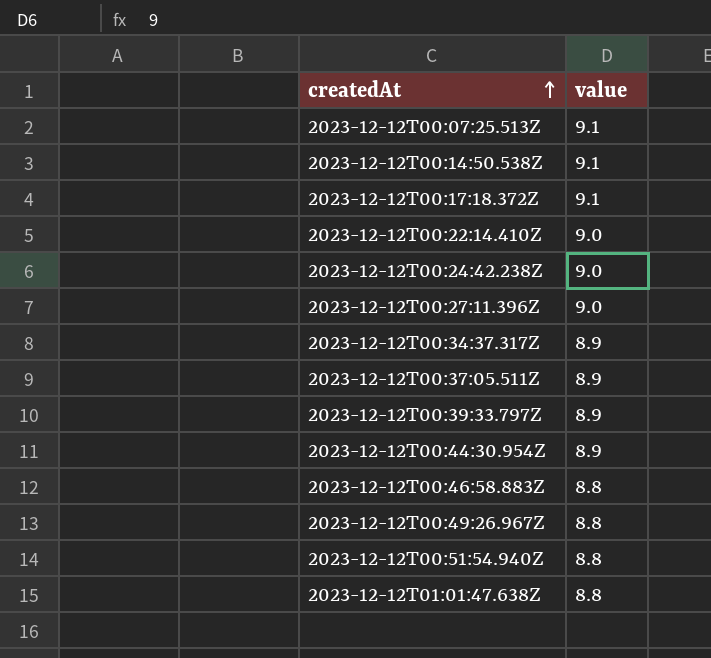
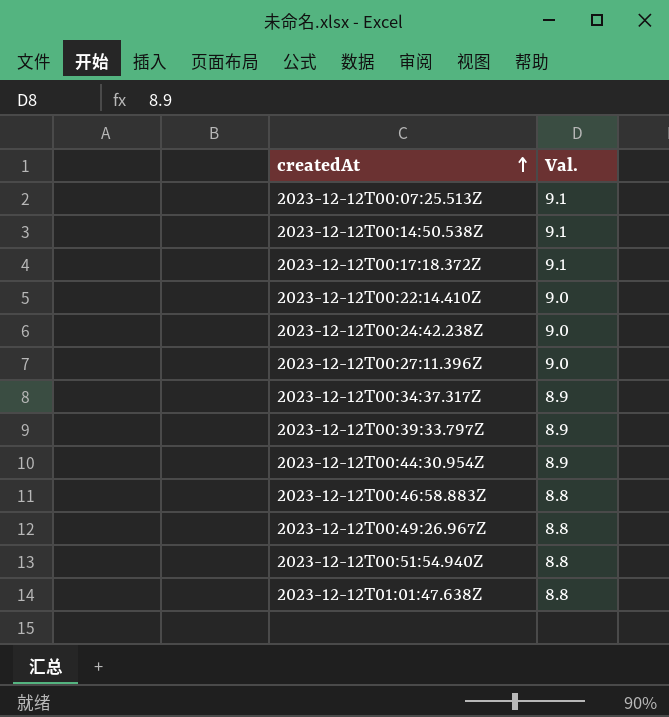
column name: value -> Val.
row 2023-12-12T00:37:05.511Z: 8.9 -> none

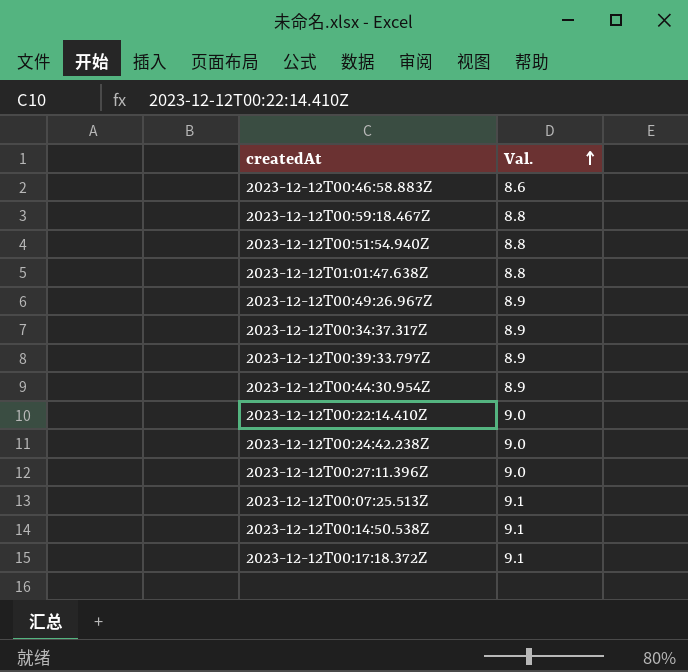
row order: createdAt ascending -> Val. ascending
2023-12-12T00:46:58.883Z | Val.: 8.8 -> 8.6
row 2023-12-12T00:59:18.467Z: none -> 8.8
2023-12-12T00:49:26.967Z | Val.: 8.8 -> 8.9

